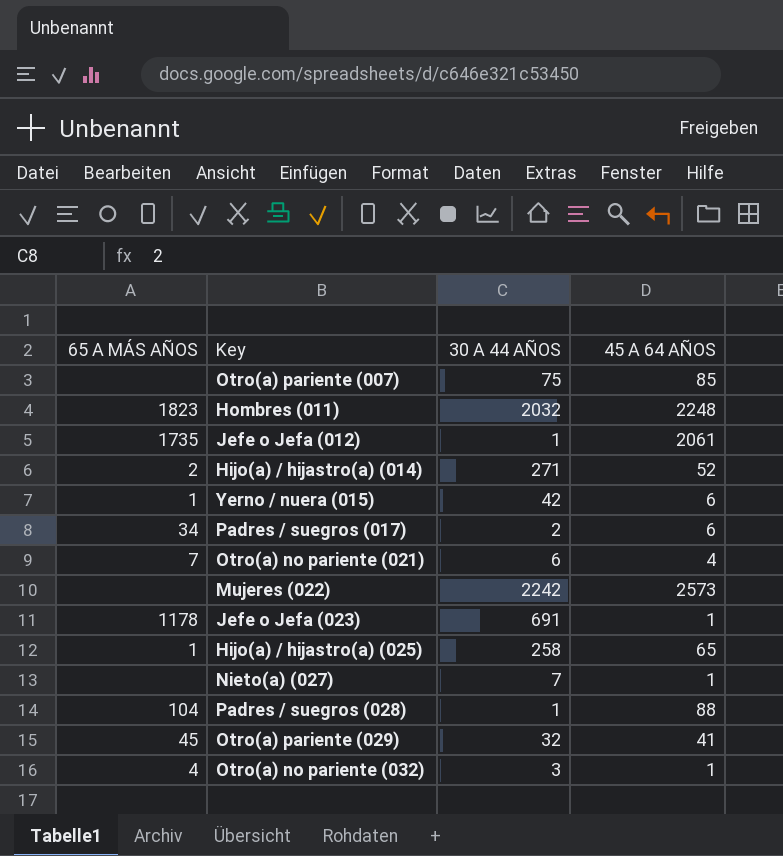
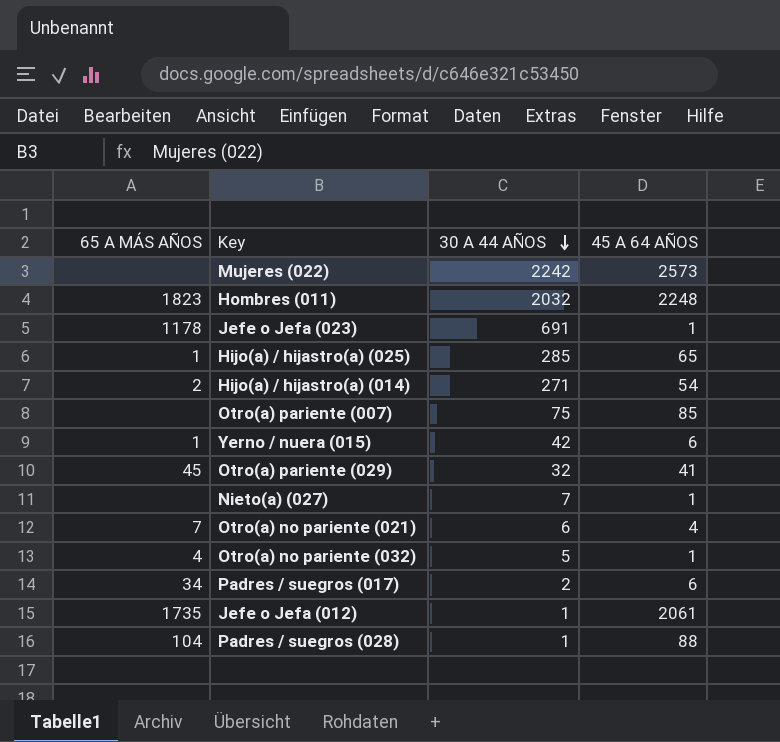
row order: none -> 30 A 44 AÑOS descending
Hijo(a) / hijastro(a) (025) | 30 A 44 AÑOS: 258 -> 285
Hijo(a) / hijastro(a) (014) | 45 A 64 AÑOS: 52 -> 54
Otro(a) no pariente (032) | 30 A 44 AÑOS: 3 -> 5

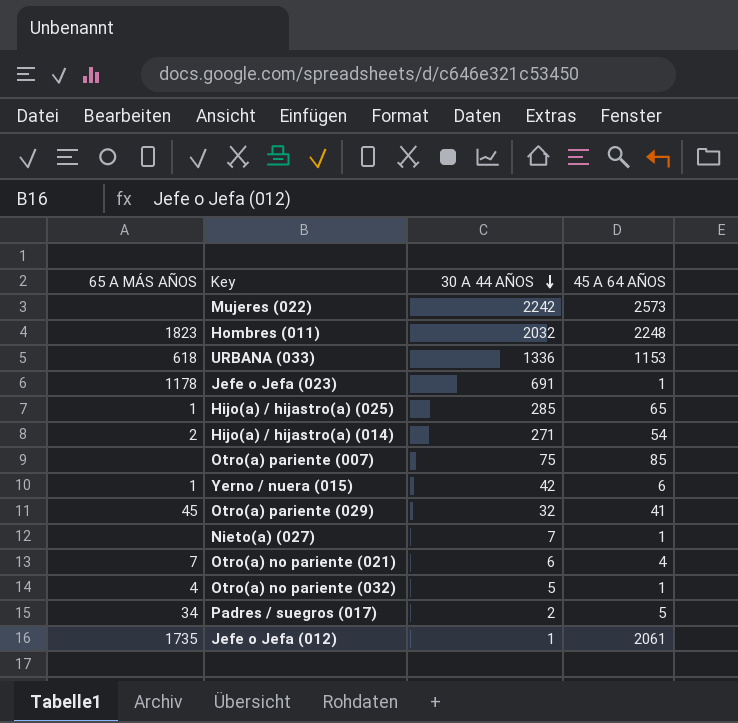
row Padres / suegros (028): 104 | 1 | 88 -> none
row URBANA (033): none -> 618 | 1336 | 1153
Padres / suegros (017) | 45 A 64 AÑOS: 6 -> 5

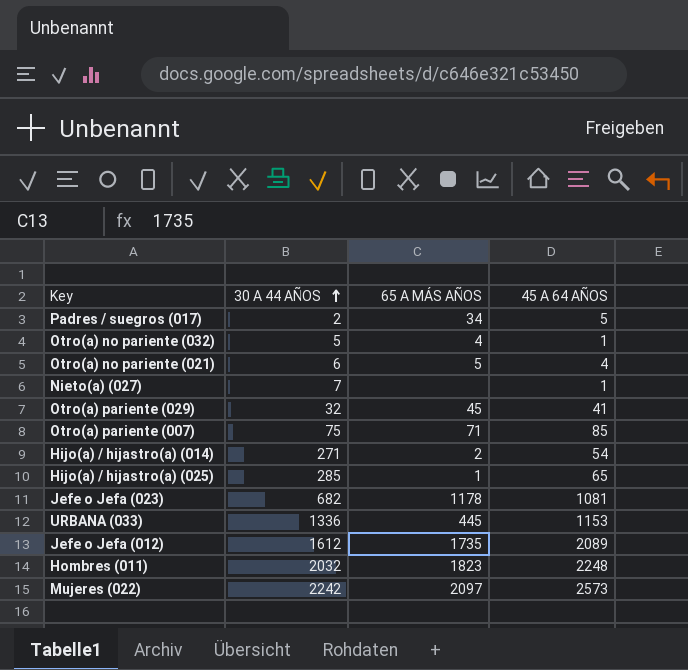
row order: 30 A 44 AÑOS descending -> 30 A 44 AÑOS ascending
column 65 A MÁS AÑOS | position: 1 -> 3
row Yerno / nuera (015): 1 | 42 | 6 -> none
Otro(a) no pariente (021) | 65 A MÁS AÑOS: 7 -> 5
Otro(a) pariente (007) | 65 A MÁS AÑOS: none -> 71
Jefe o Jefa (023) | 30 A 44 AÑOS: 691 -> 682
Jefe o Jefa (023) | 45 A 64 AÑOS: 1 -> 1081
URBANA (033) | 65 A MÁS AÑOS: 618 -> 445
Jefe o Jefa (012) | 30 A 44 AÑOS: 1 -> 1612
Jefe o Jefa (012) | 45 A 64 AÑOS: 2061 -> 2089
Mujeres (022) | 65 A MÁS AÑOS: none -> 2097

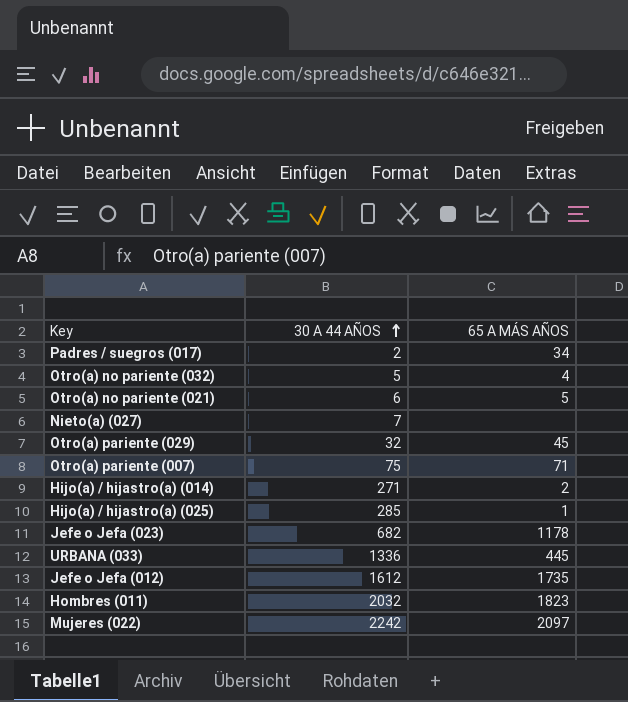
column 45 A 64 AÑOS | position: 4 -> none

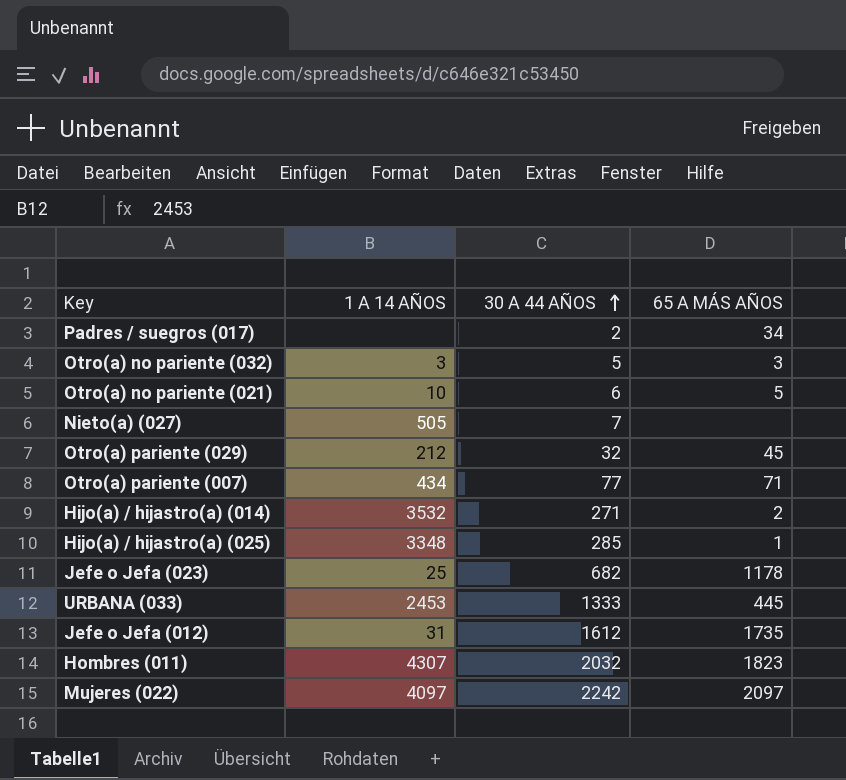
column 1 A 14 AÑOS | position: none -> 2
Otro(a) no pariente (032) | 65 A MÁS AÑOS: 4 -> 3
Otro(a) pariente (007) | 30 A 44 AÑOS: 75 -> 77
URBANA (033) | 30 A 44 AÑOS: 1336 -> 1333

